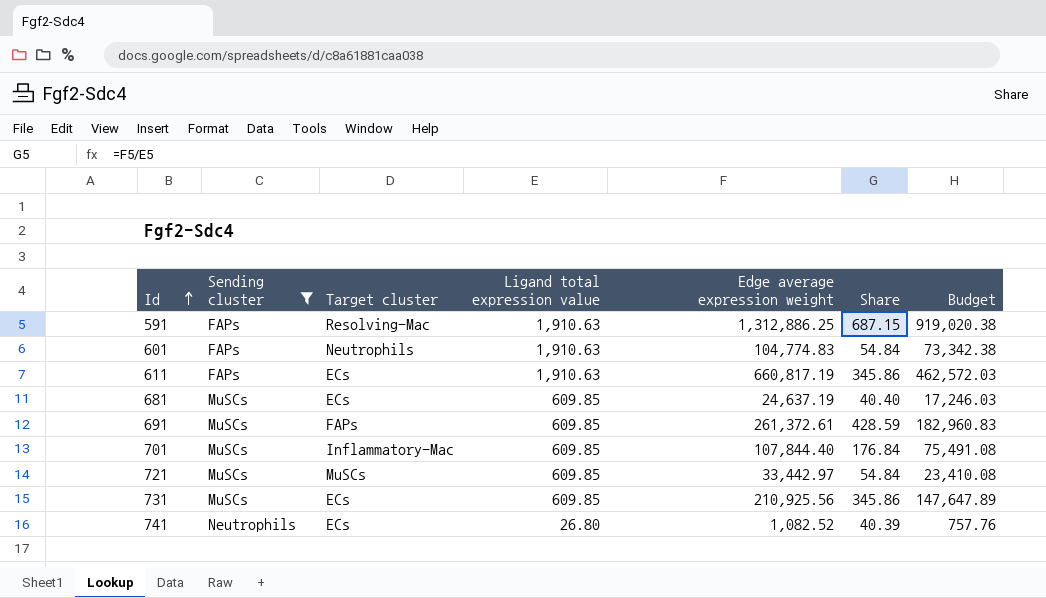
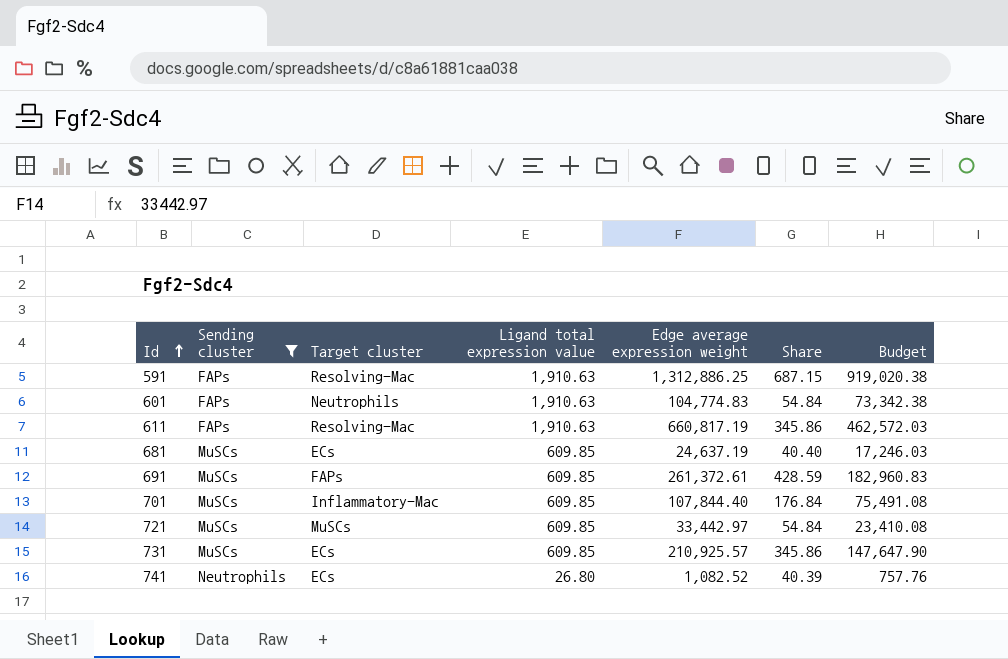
611 | Target cluster: ECs -> Resolving-Mac
731 | Edge average expression weight: 210,925.56 -> 210,925.57
731 | Budget: 147,647.89 -> 147,647.90

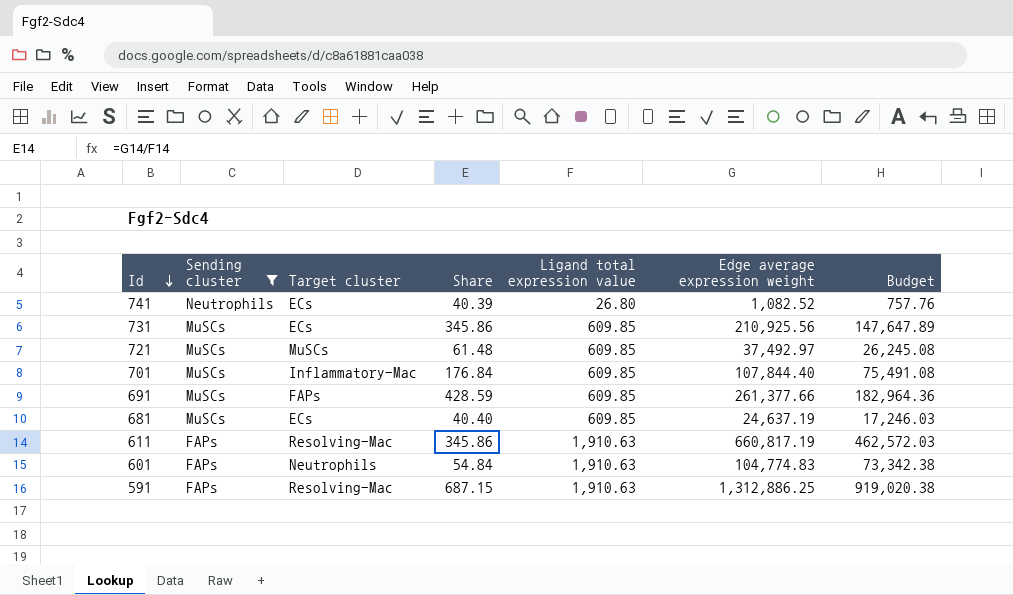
row order: Id ascending -> Id descending
column Share | position: 6 -> 4
731 | Edge average expression weight: 210,925.57 -> 210,925.56
731 | Budget: 147,647.90 -> 147,647.89
721 | Share: 54.84 -> 61.48
721 | Edge average expression weight: 33,442.97 -> 37,492.97
721 | Budget: 23,410.08 -> 26,245.08
691 | Edge average expression weight: 261,372.61 -> 261,377.66
691 | Budget: 182,960.83 -> 182,964.36

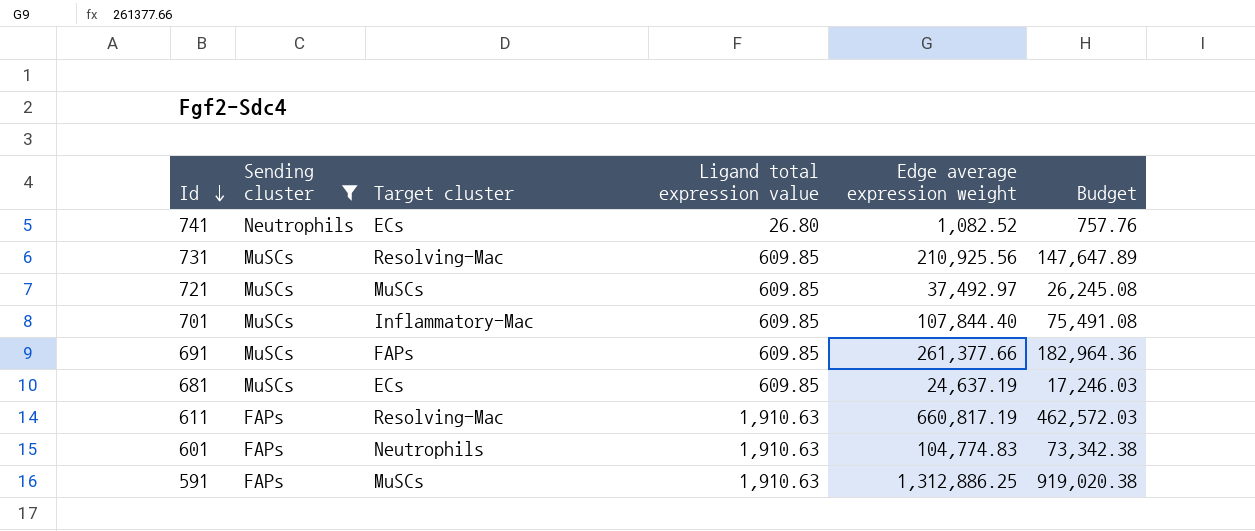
column Share | formula: [Edge average expression weight] / [Ligand total expression value] -> none
731 | Target cluster: ECs -> Resolving-Mac
591 | Target cluster: Resolving-Mac -> MuSCs

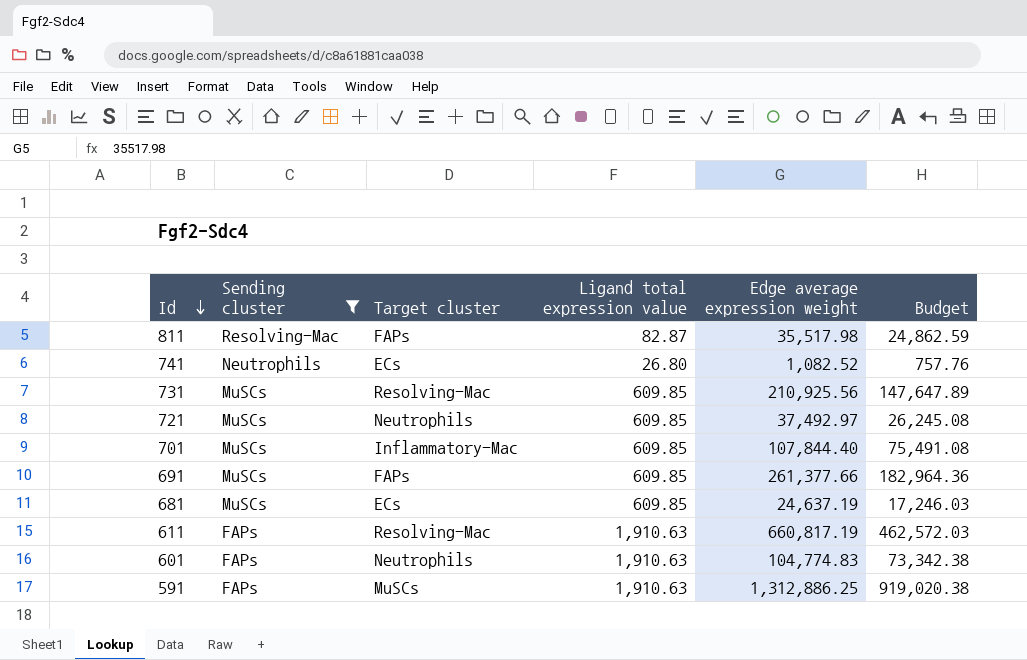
row 811: none -> Resolving-Mac | FAPs | 82.87 | 35,517.98 | 24,862.59
721 | Target cluster: MuSCs -> Neutrophils

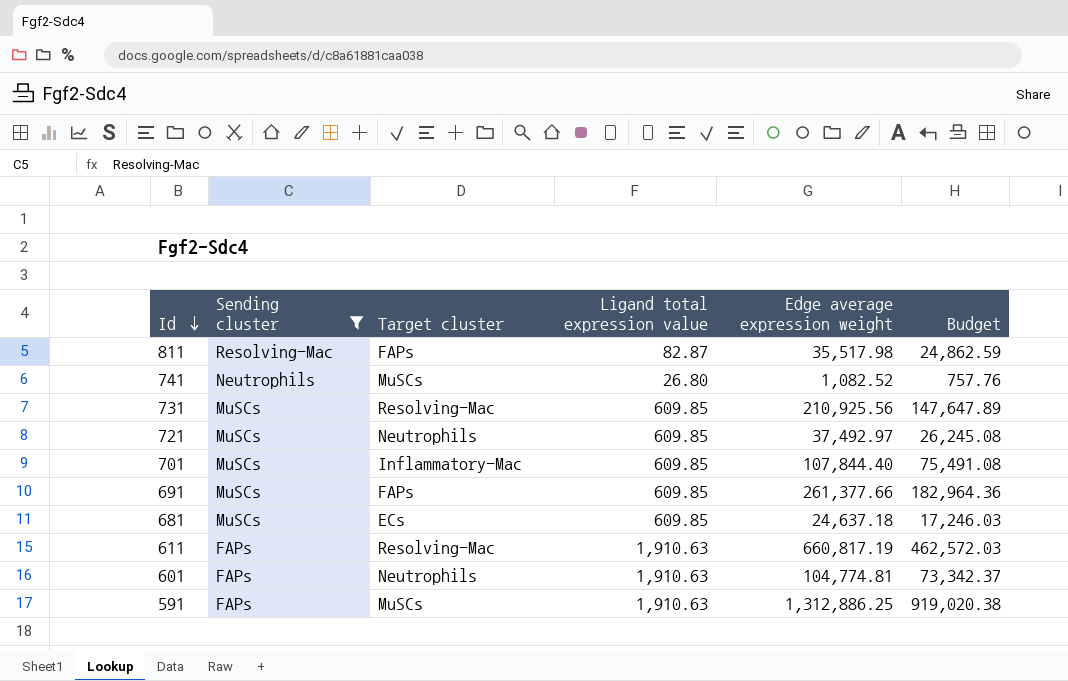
741 | Target cluster: ECs -> MuSCs
681 | Edge average expression weight: 24,637.19 -> 24,637.18
601 | Edge average expression weight: 104,774.83 -> 104,774.81
601 | Budget: 73,342.38 -> 73,342.37

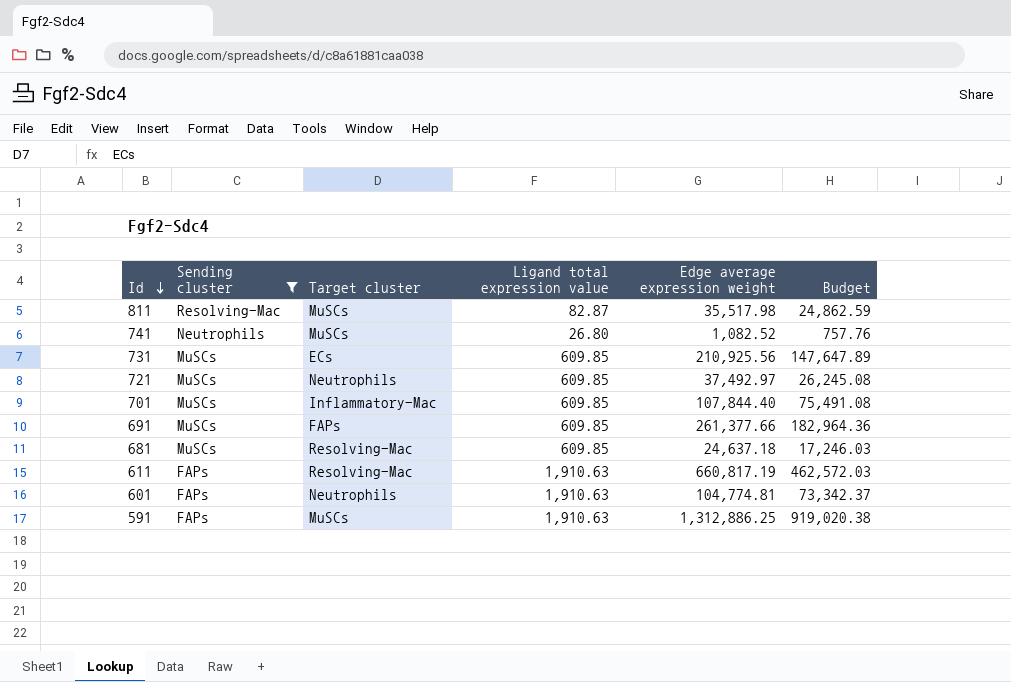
811 | Target cluster: FAPs -> MuSCs
731 | Target cluster: Resolving-Mac -> ECs
681 | Target cluster: ECs -> Resolving-Mac

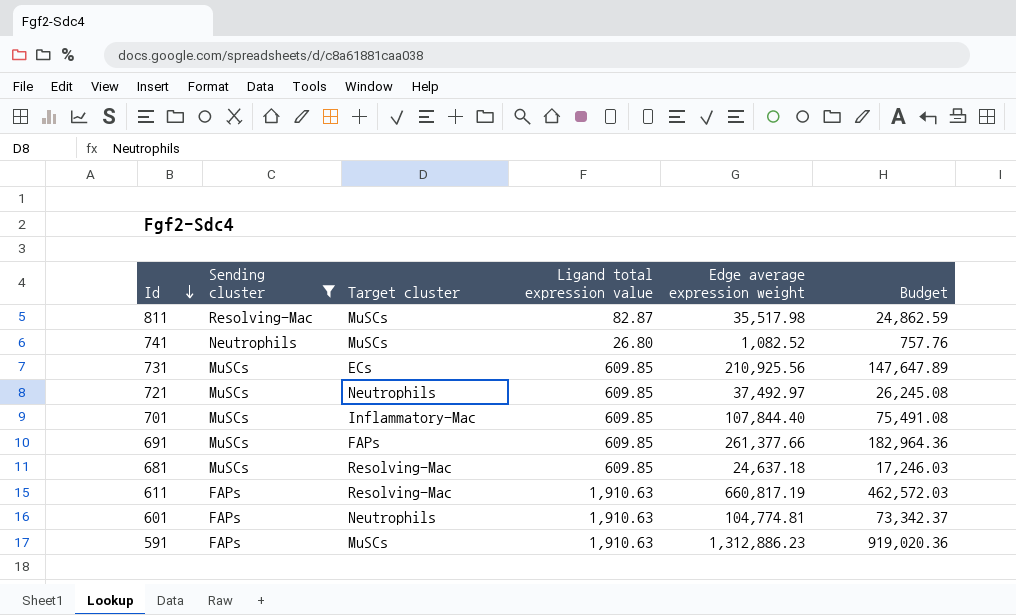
591 | Edge average expression weight: 1,312,886.25 -> 1,312,886.23
591 | Budget: 919,020.38 -> 919,020.36

